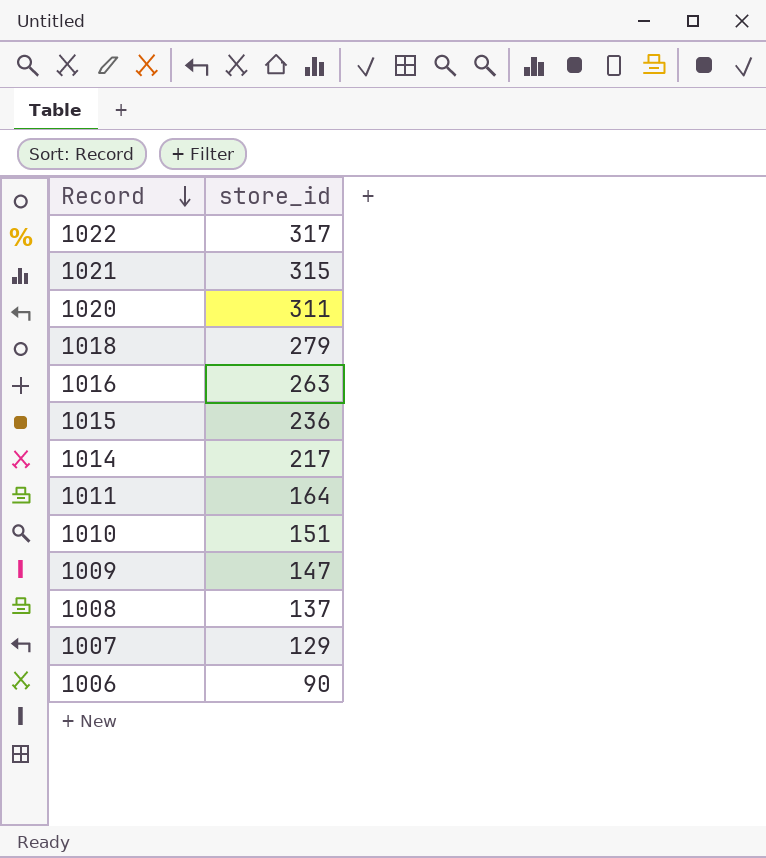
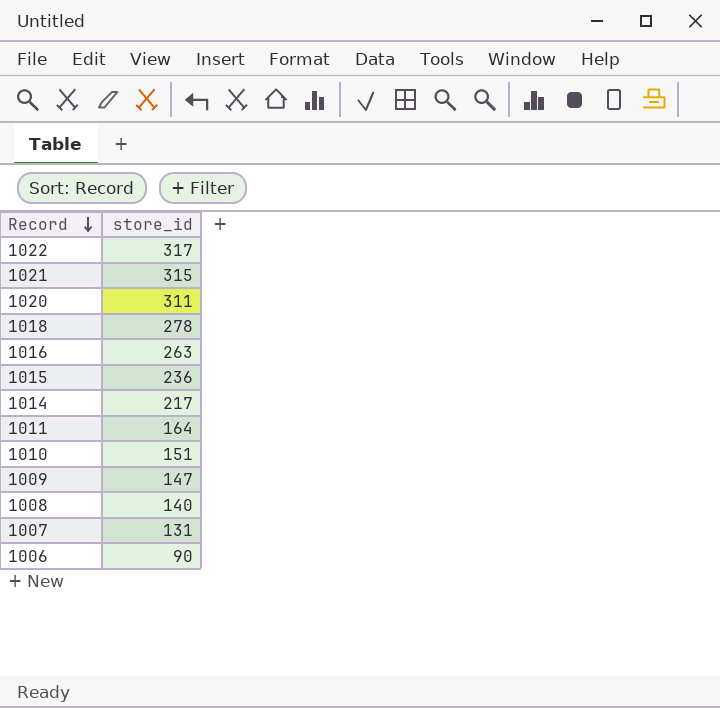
1018 | store_id: 279 -> 278
1008 | store_id: 137 -> 140
1007 | store_id: 129 -> 131

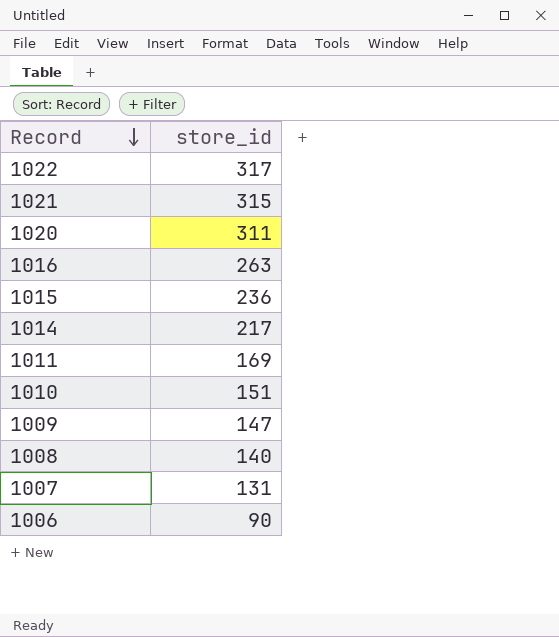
row 1018: 278 -> none
1011 | store_id: 164 -> 169

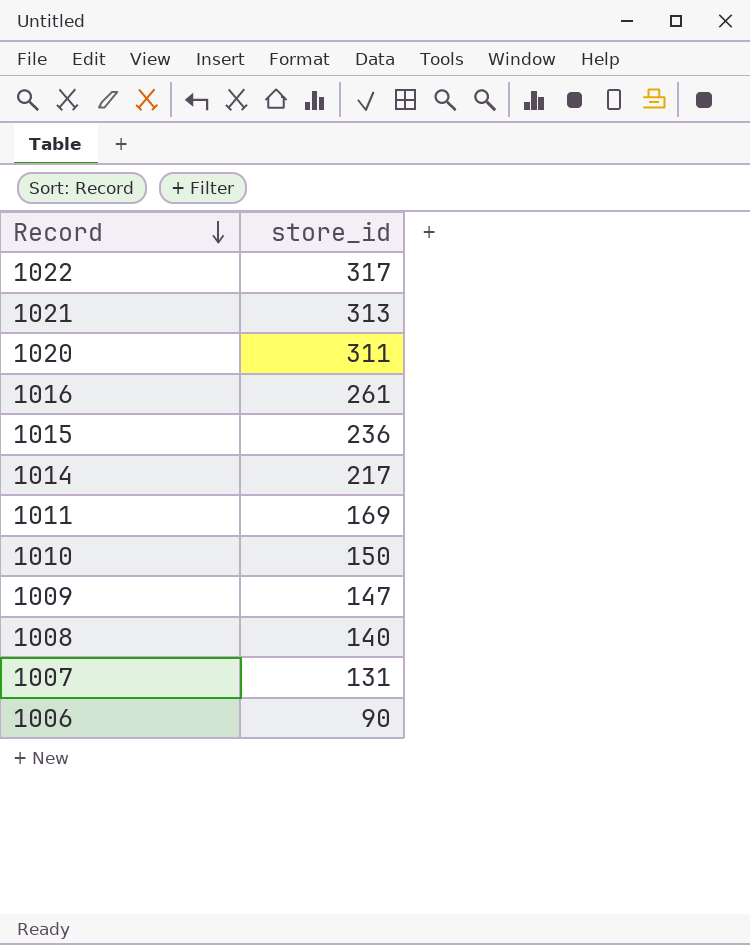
1021 | store_id: 315 -> 313
1016 | store_id: 263 -> 261
1010 | store_id: 151 -> 150

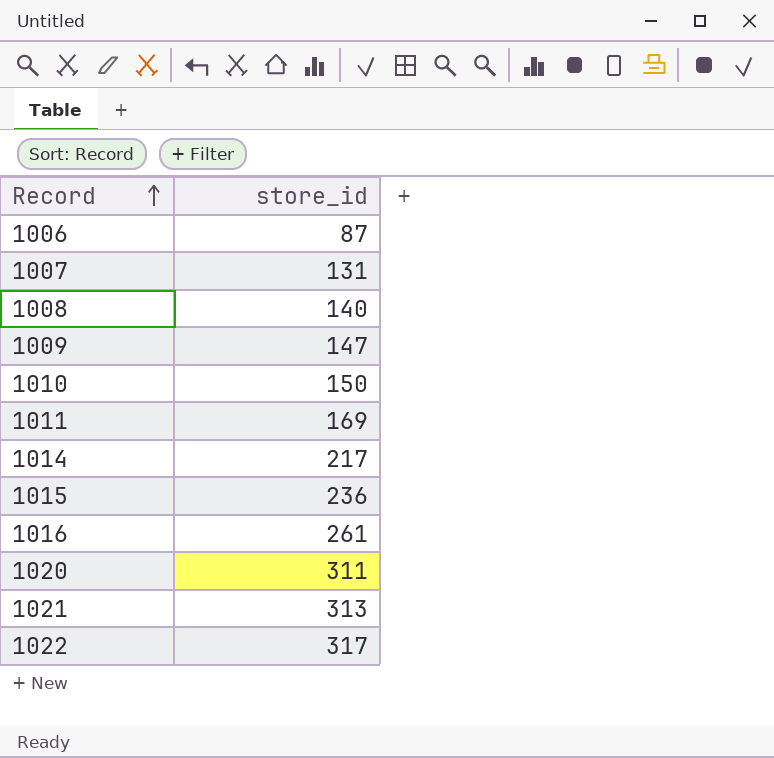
row order: Record descending -> Record ascending
1006 | store_id: 90 -> 87

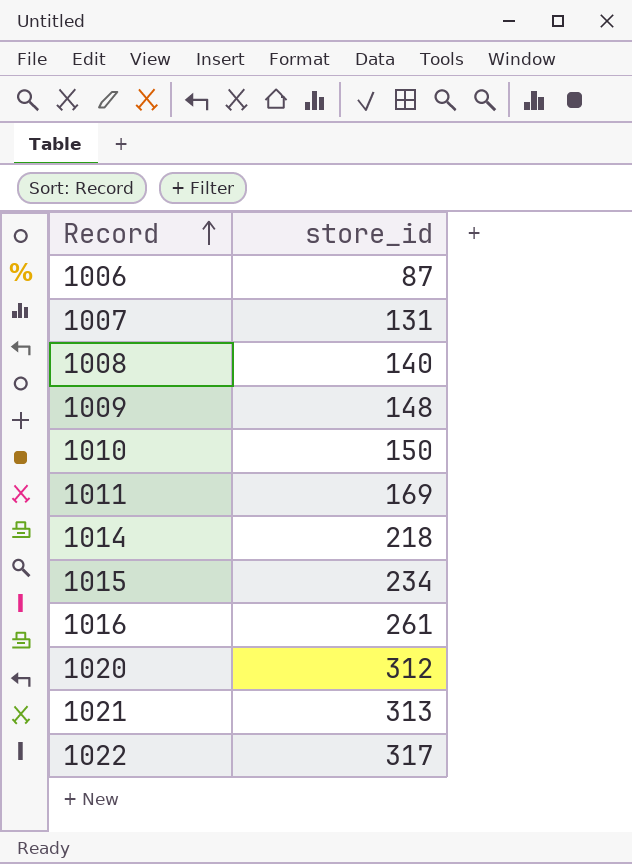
1009 | store_id: 147 -> 148
1014 | store_id: 217 -> 218
1015 | store_id: 236 -> 234
1020 | store_id: 311 -> 312

